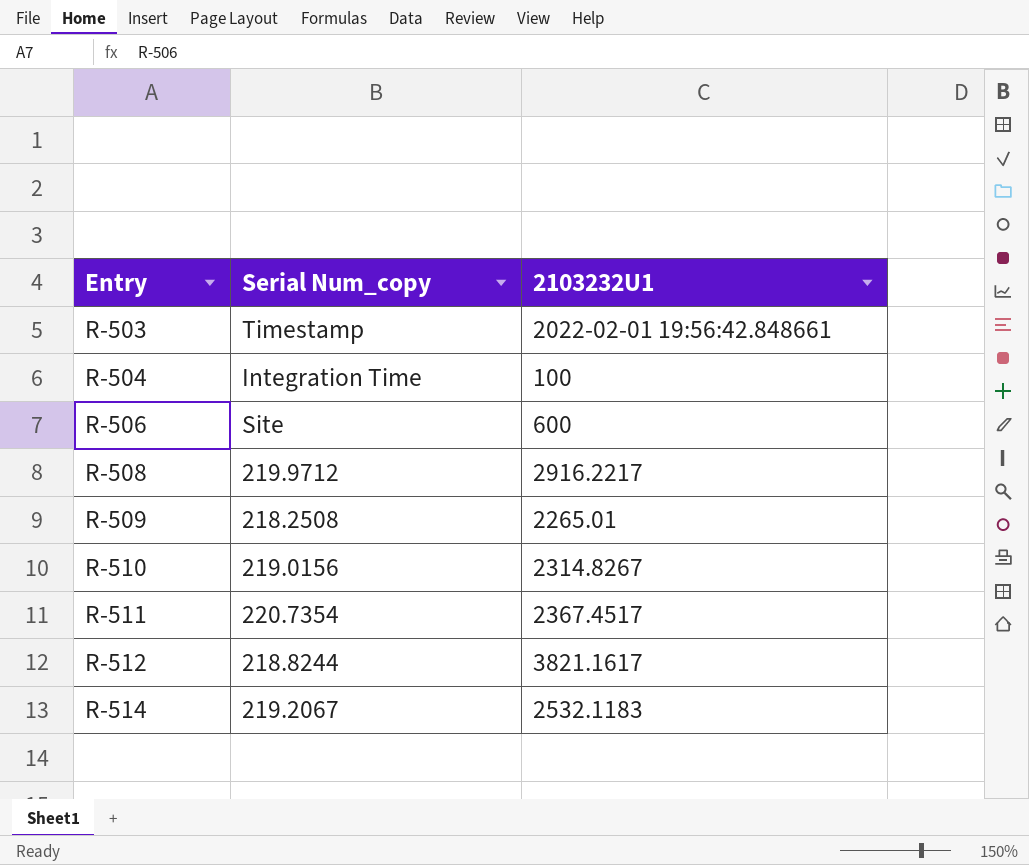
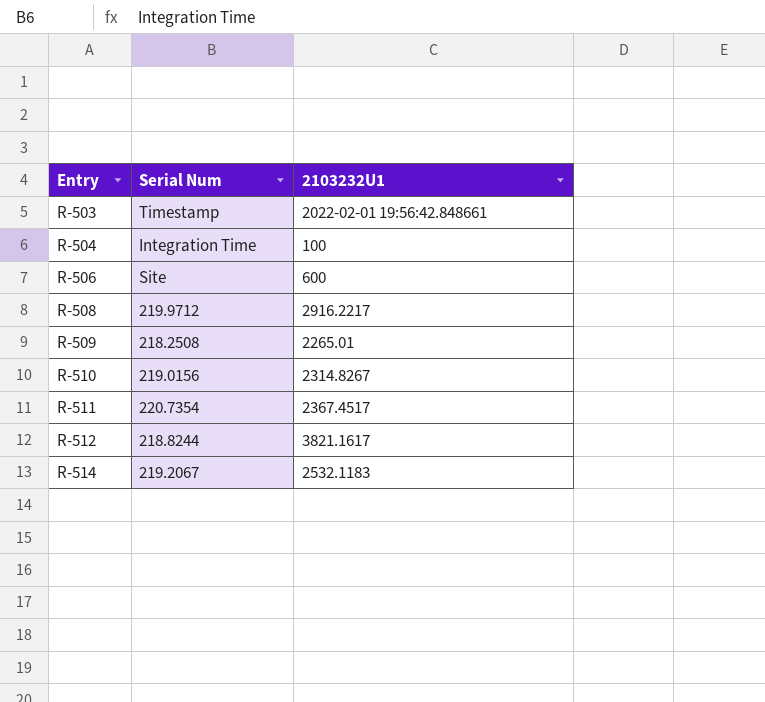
column name: Serial Num_copy -> Serial Num

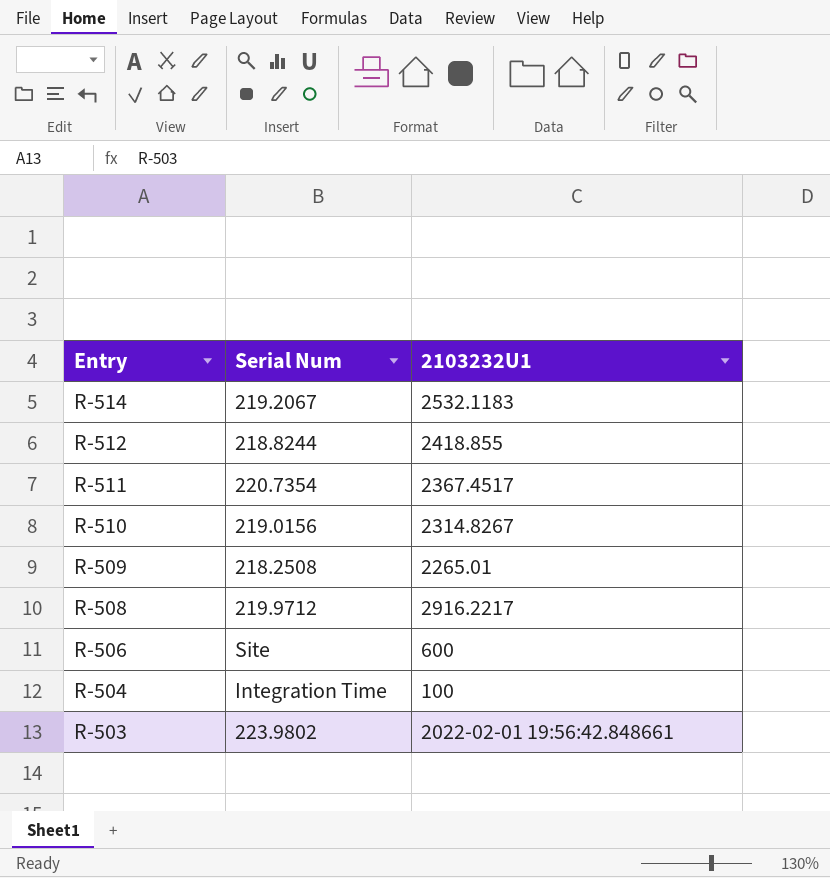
row order: Entry ascending -> Entry descending
R-512 | 2103232U1: 3821.1617 -> 2418.855
R-503 | Serial Num: Timestamp -> 223.9802

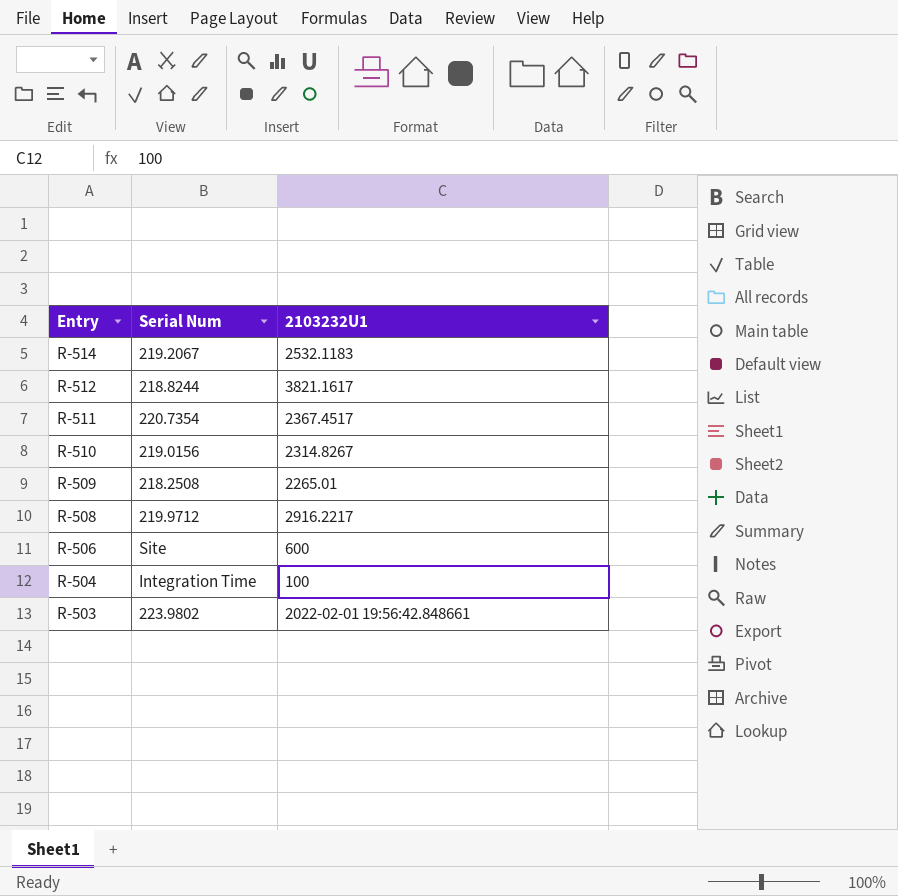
R-512 | 2103232U1: 2418.855 -> 3821.1617

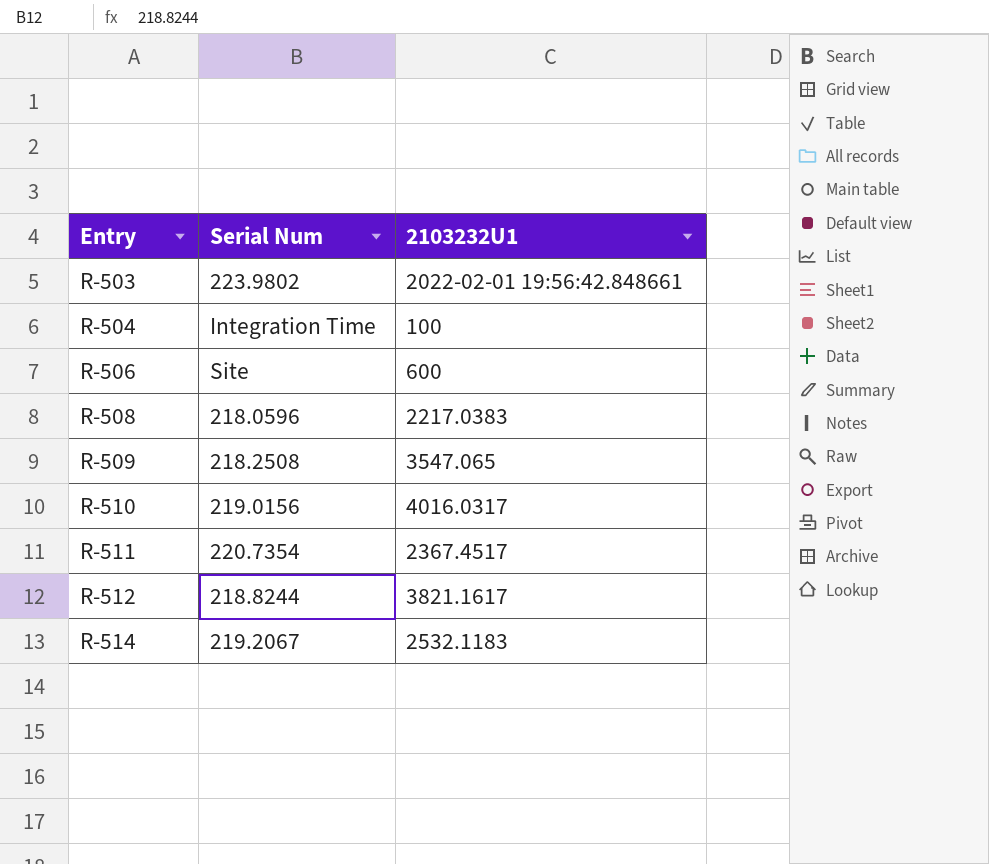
row order: Entry descending -> Entry ascending
R-508 | Serial Num: 219.9712 -> 218.0596
R-508 | 2103232U1: 2916.2217 -> 2217.0383
R-509 | 2103232U1: 2265.01 -> 3547.065
R-510 | 2103232U1: 2314.8267 -> 4016.0317

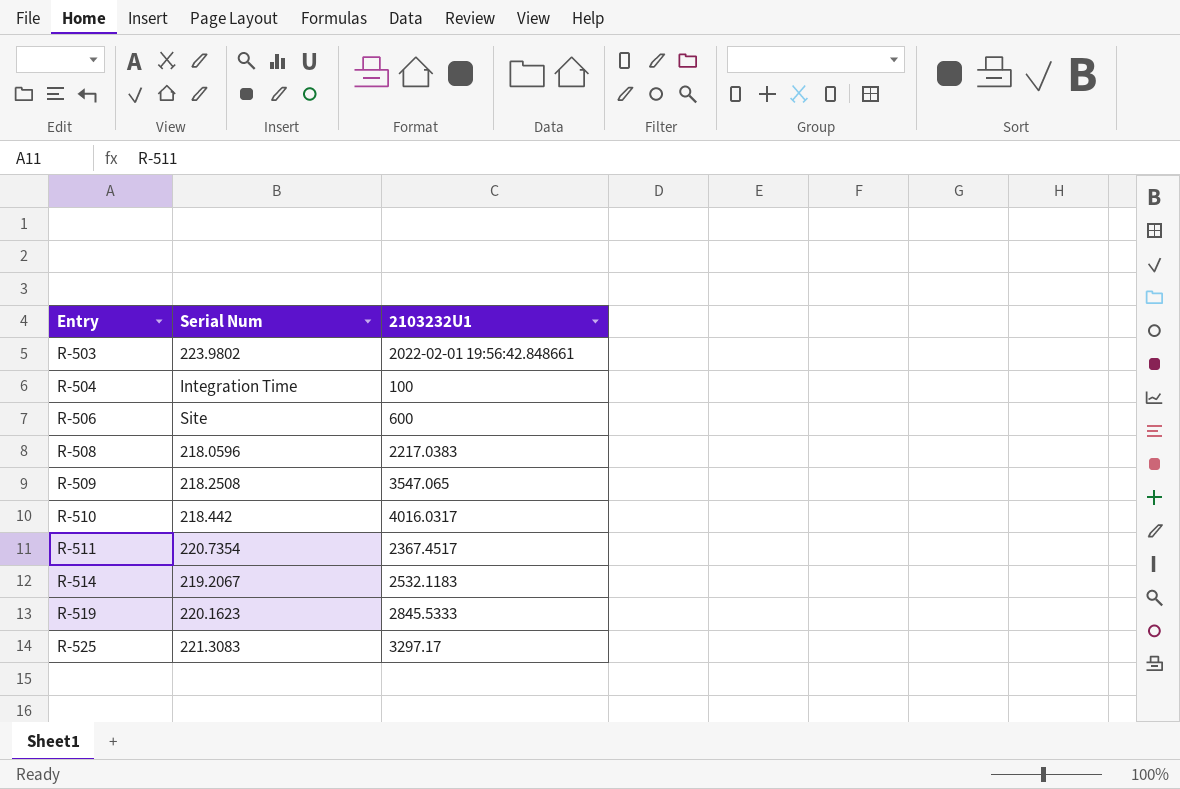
row R-512: 218.8244 | 3821.1617 -> none
R-510 | Serial Num: 219.0156 -> 218.442
row R-519: none -> 220.1623 | 2845.5333
row R-525: none -> 221.3083 | 3297.17

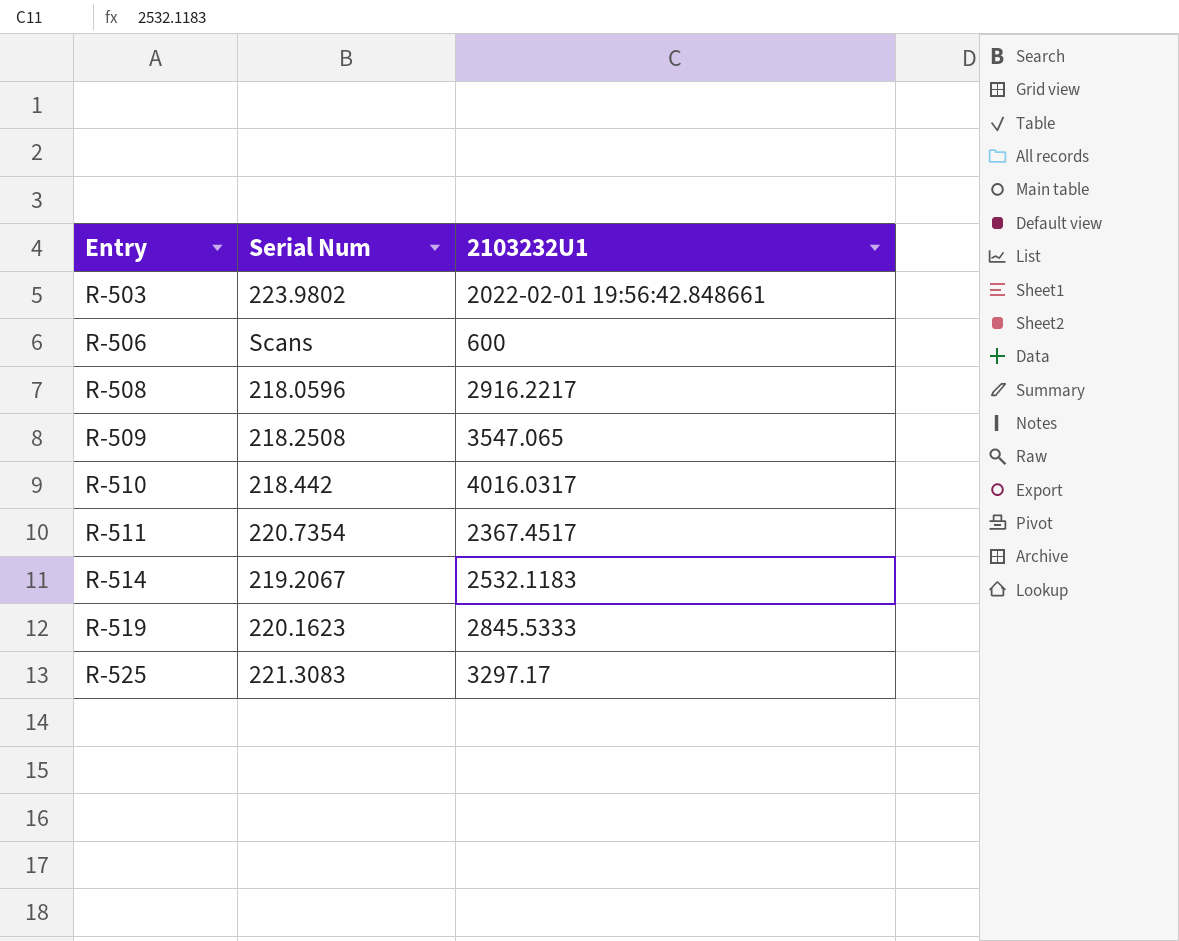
row R-504: Integration Time | 100 -> none
R-506 | Serial Num: Site -> Scans
R-508 | 2103232U1: 2217.0383 -> 2916.2217

